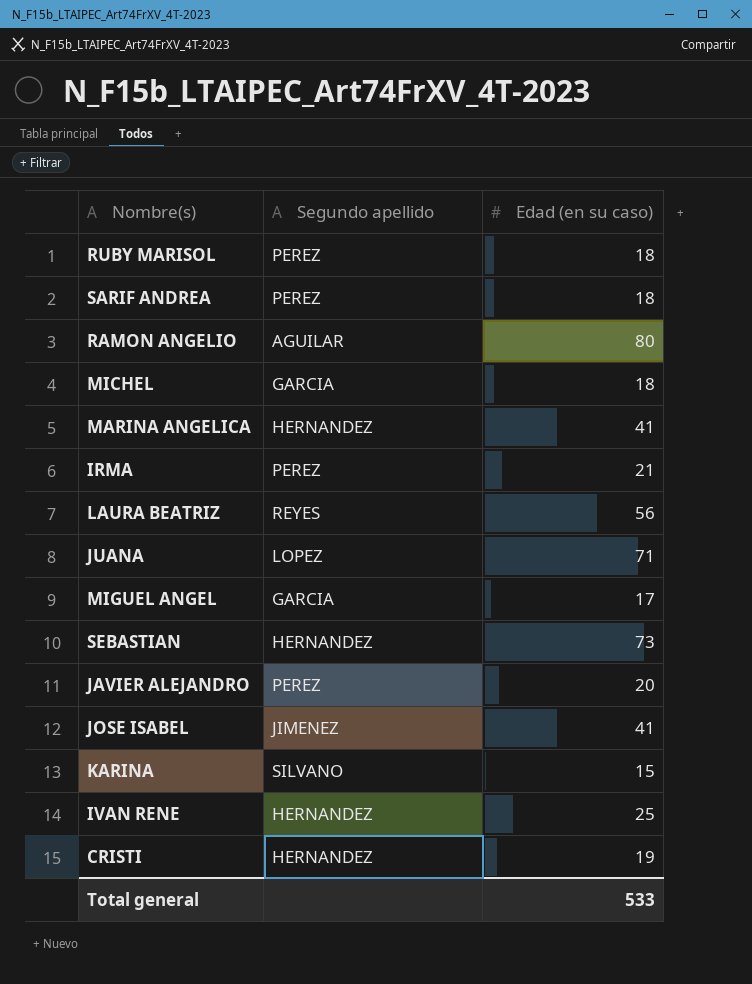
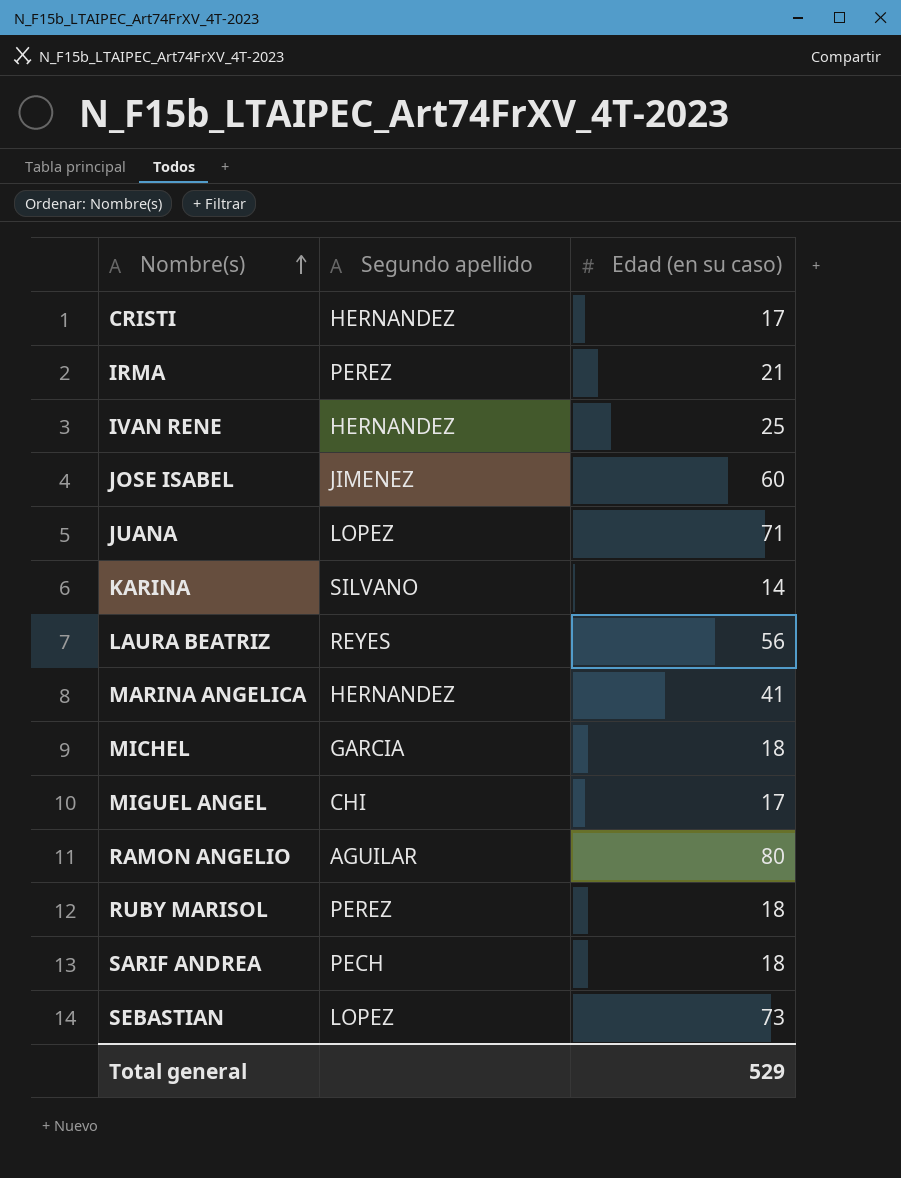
row order: none -> Nombre(s) ascending
row JAVIER ALEJANDRO: PEREZ | 20 -> none
CRISTI | Edad (en su caso): 19 -> 17
JOSE ISABEL | Edad (en su caso): 41 -> 60
KARINA | Edad (en su caso): 15 -> 14
MIGUEL ANGEL | Segundo apellido: GARCIA -> CHI
SARIF ANDREA | Segundo apellido: PEREZ -> PECH
SEBASTIAN | Segundo apellido: HERNANDEZ -> LOPEZ
Total general | Edad (en su caso): 533 -> 529

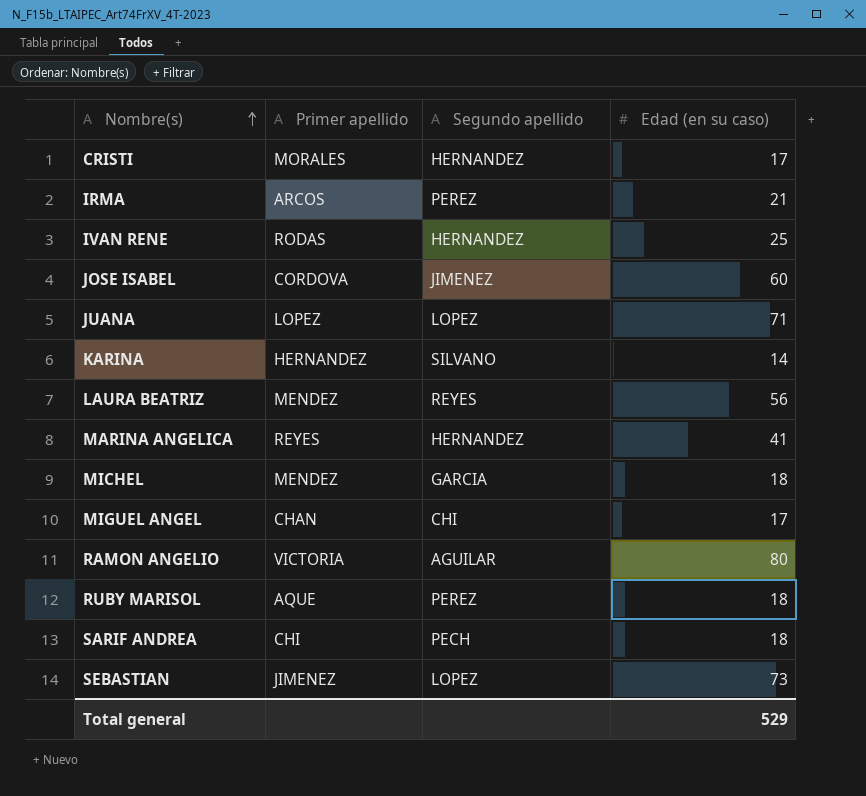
column Primer apellido | position: none -> 2

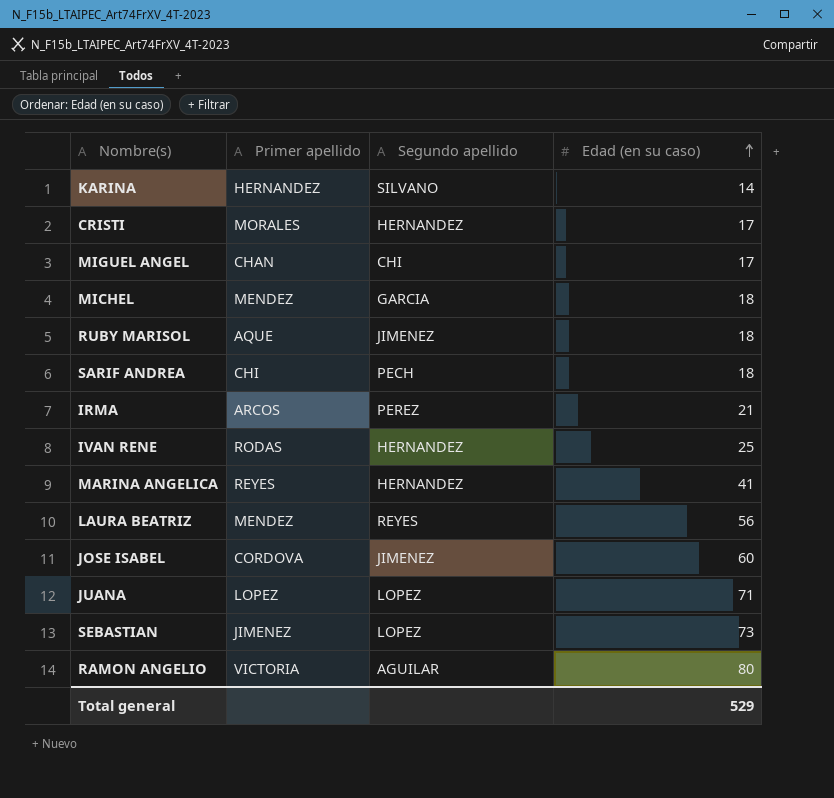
row order: Nombre(s) ascending -> Edad (en su caso) ascending
RUBY MARISOL | Segundo apellido: PEREZ -> JIMENEZ

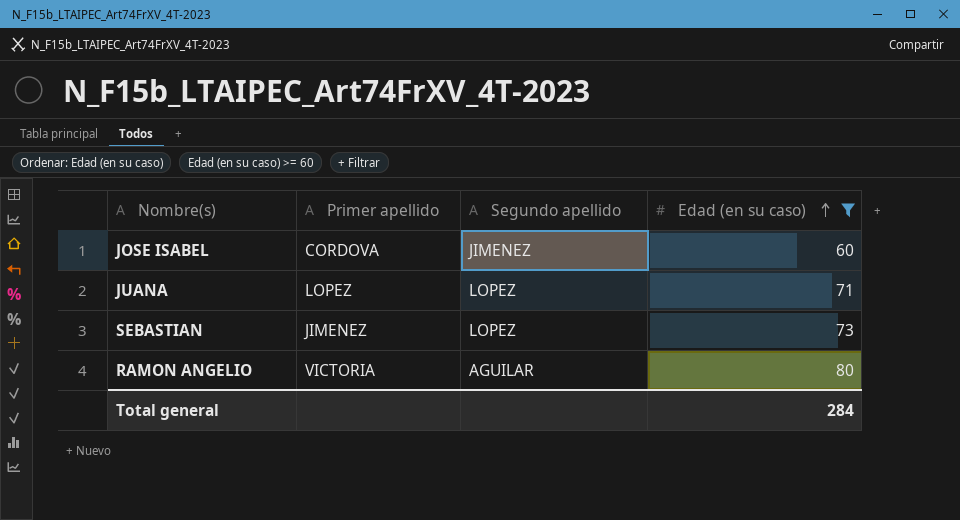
filter: none -> Edad (en su caso) >= 60
Total general | Edad (en su caso): 529 -> 284

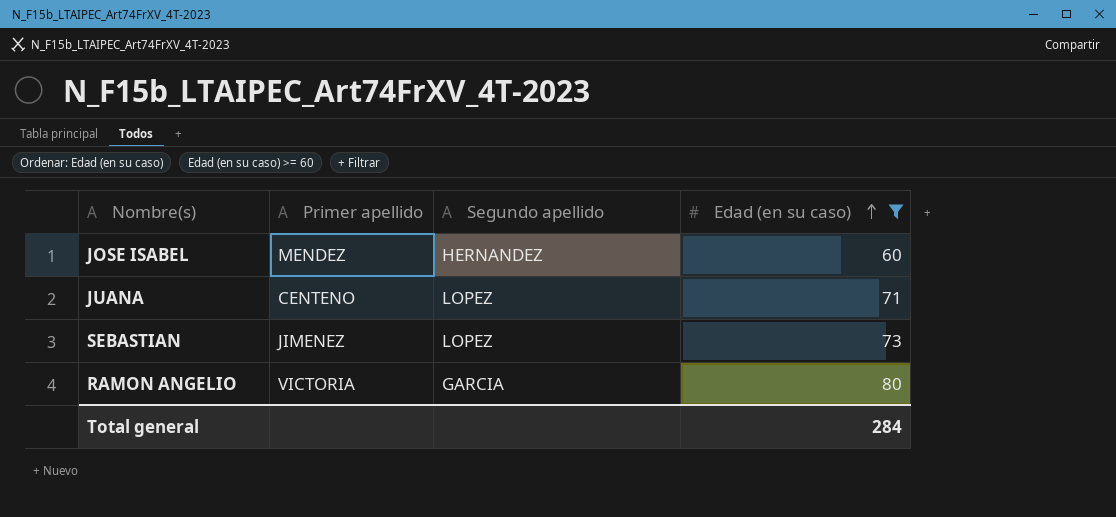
JOSE ISABEL | Primer apellido: CORDOVA -> MENDEZ
JOSE ISABEL | Segundo apellido: JIMENEZ -> HERNANDEZ
JUANA | Primer apellido: LOPEZ -> CENTENO
RAMON ANGELIO | Segundo apellido: AGUILAR -> GARCIA

